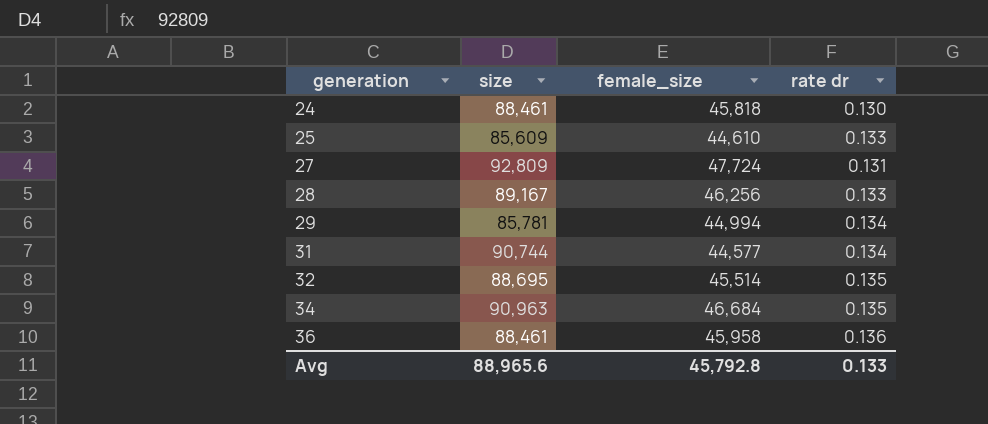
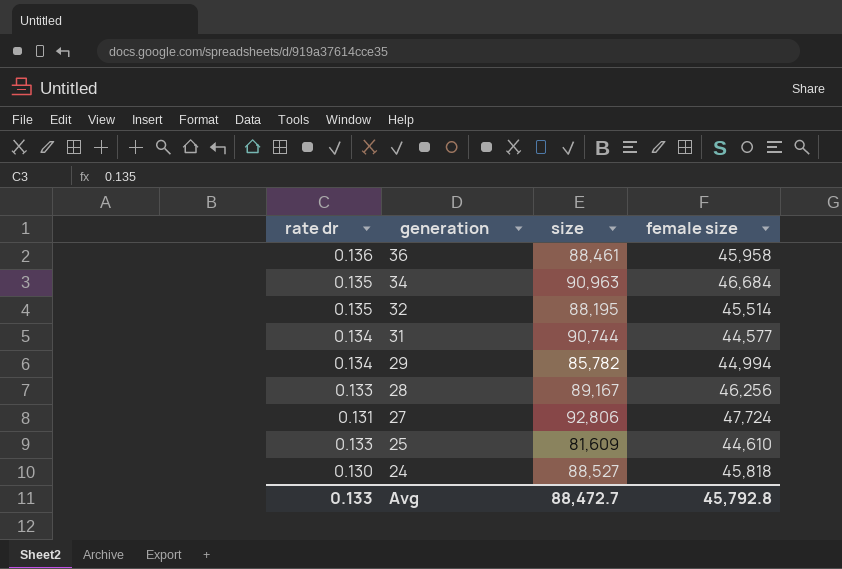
row order: generation ascending -> generation descending
column rate dr | position: 4 -> 1
column name: female_size -> female size
32 | size: 88,695 -> 88,195
29 | size: 85,781 -> 85,782
27 | size: 92,809 -> 92,806
25 | size: 85,609 -> 81,609
24 | size: 88,461 -> 88,527
Avg | size: 88,965.6 -> 88,472.7

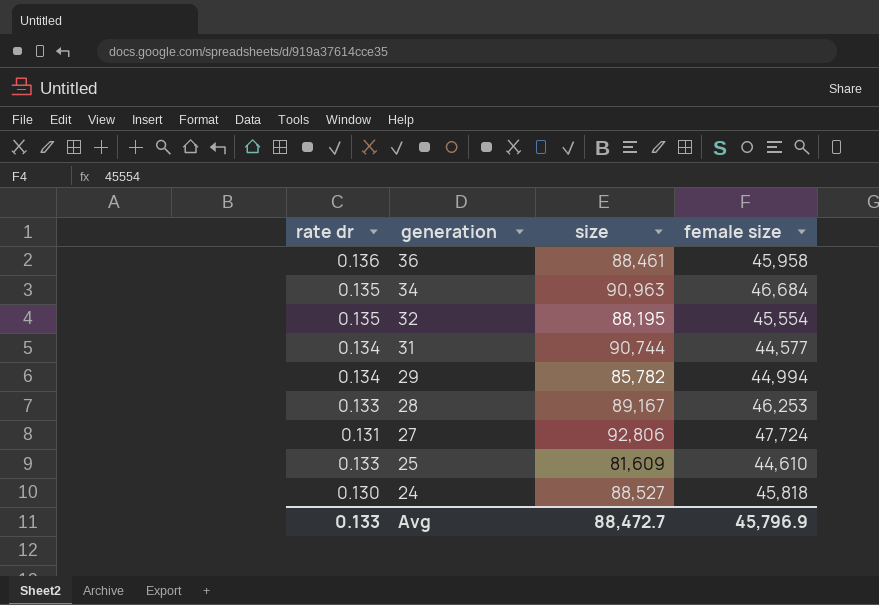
32 | female size: 45,514 -> 45,554
28 | female size: 46,256 -> 46,253
Avg | female size: 45,792.8 -> 45,796.9

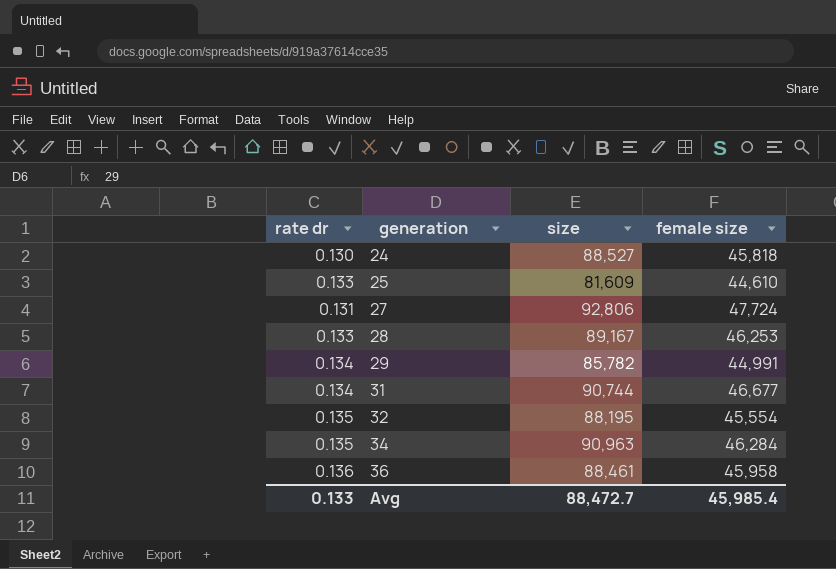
row order: generation descending -> generation ascending
29 | female size: 44,994 -> 44,991
31 | female size: 44,577 -> 46,677
34 | female size: 46,684 -> 46,284
Avg | female size: 45,796.9 -> 45,985.4

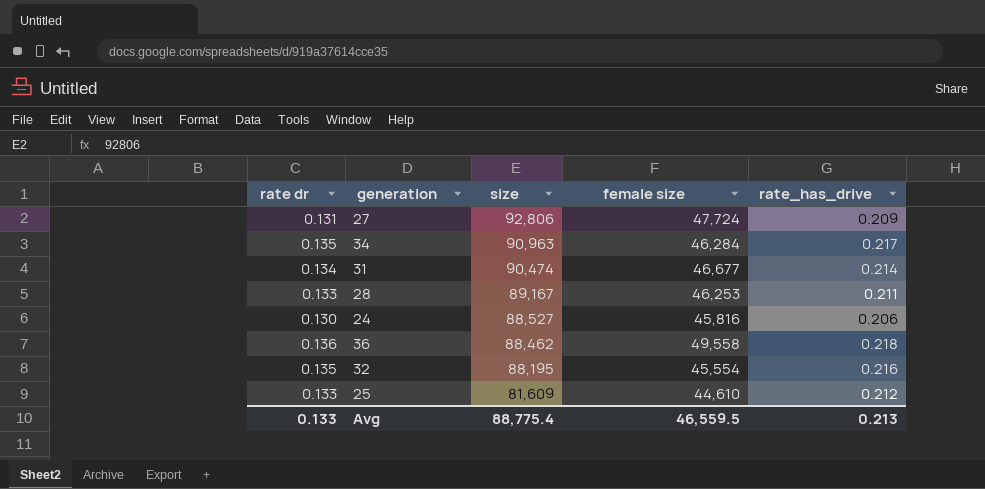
row order: generation ascending -> size descending
column rate_has_drive | position: none -> 5
row 29: 0.134 | 85,782 | 44,991 -> none
31 | size: 90,744 -> 90,474
24 | female size: 45,818 -> 45,816
36 | size: 88,461 -> 88,462
36 | female size: 45,958 -> 49,558
Avg | size: 88,472.7 -> 88,775.4
Avg | female size: 45,985.4 -> 46,559.5

